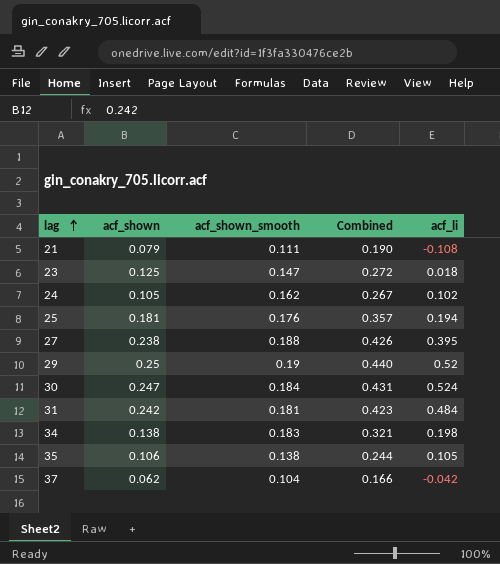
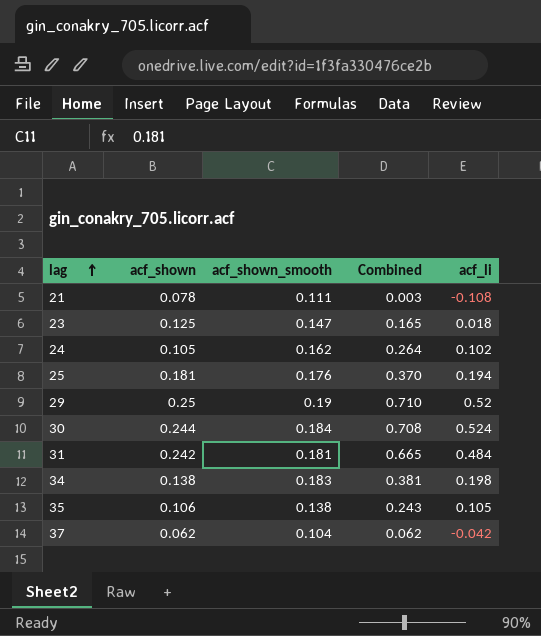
column Combined | formula: [acf_shown] + [acf_shown_smooth] -> [acf_shown_smooth] + [acf_li]
row 27: 0.238 | 0.188 | 0.426 | 0.395 -> none
21 | acf_shown: 0.079 -> 0.078
30 | acf_shown: 0.247 -> 0.244

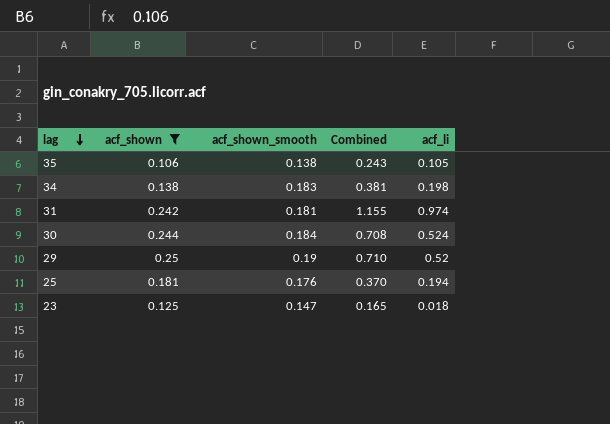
filter: none -> acf_shown >= 0.106
row order: lag ascending -> lag descending
31 | Combined: 0.665 -> 1.155
31 | acf_li: 0.484 -> 0.974

